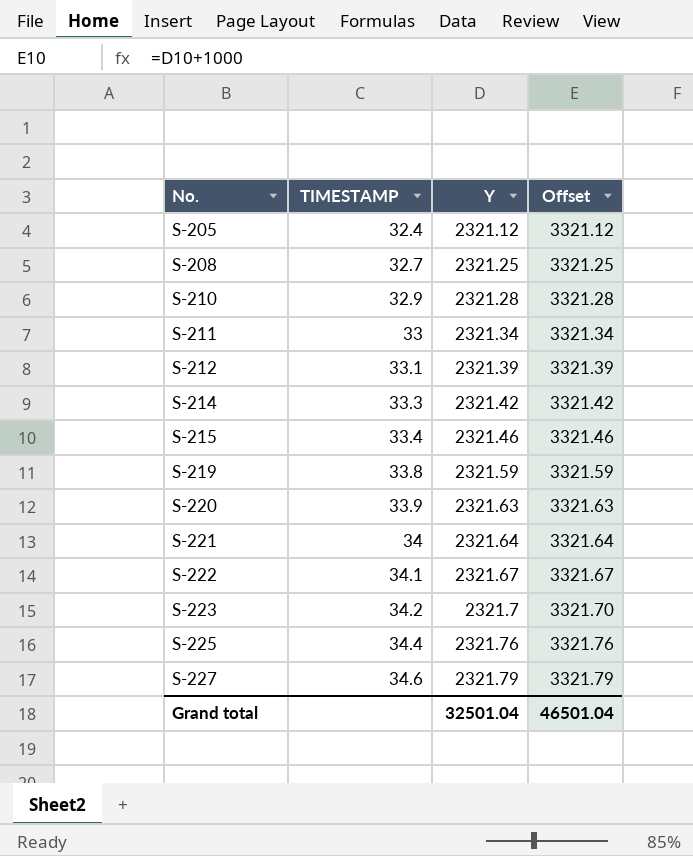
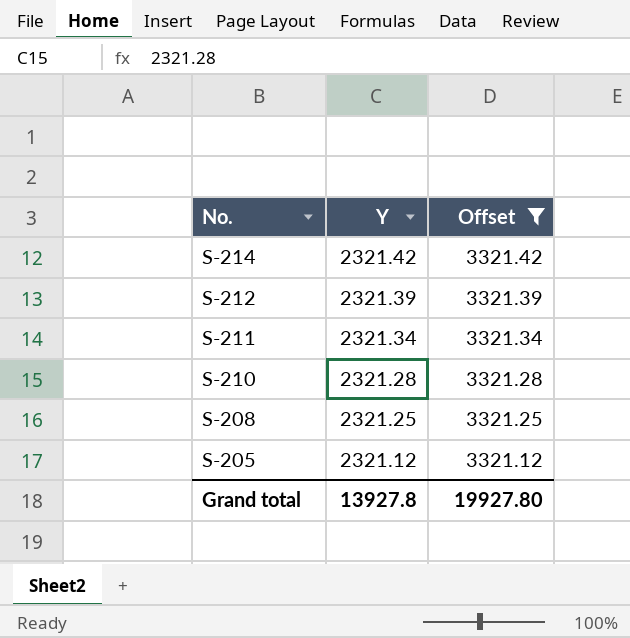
filter: none -> Offset <= 3321.42
row order: No. ascending -> No. descending
column TIMESTAMP | position: 2 -> none
Grand total | Y: 32501.04 -> 13927.8
Grand total | Offset: 46501.04 -> 19927.80

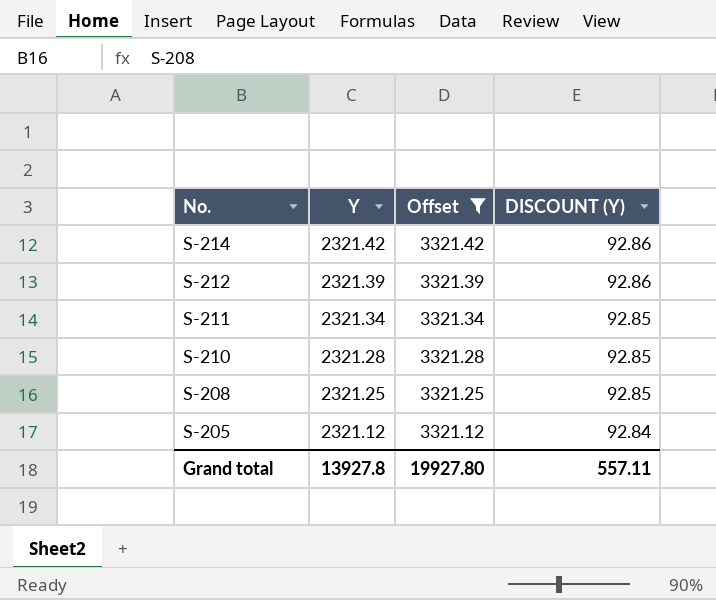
column DISCOUNT (Y) | formula: none -> [Y] * 0.04

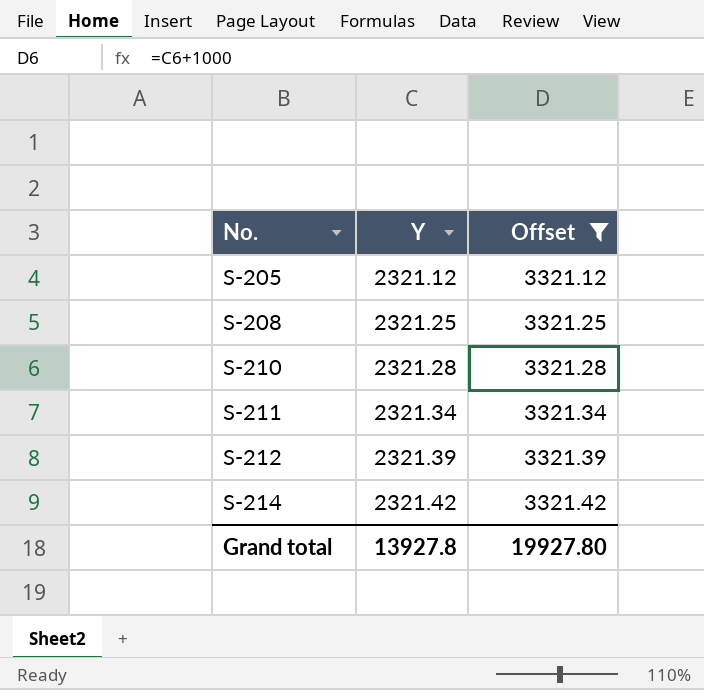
row order: No. descending -> No. ascending
column DISCOUNT (Y) | formula: [Y] * 0.04 -> none

